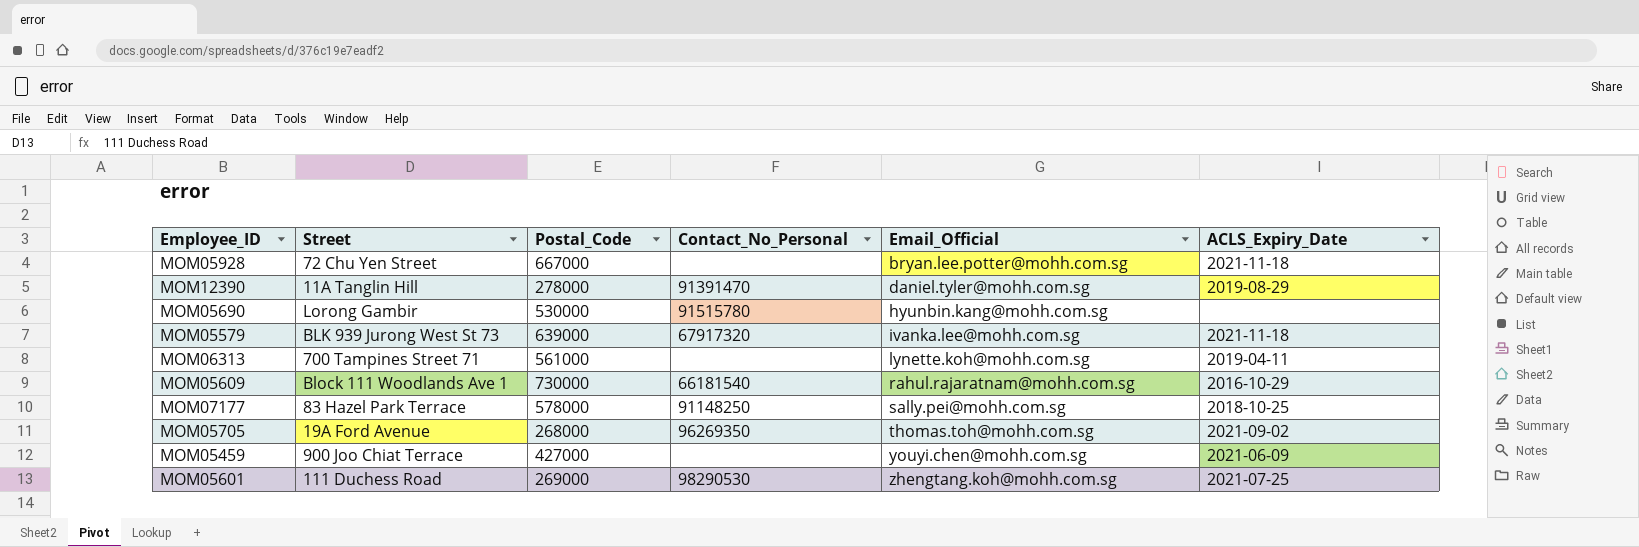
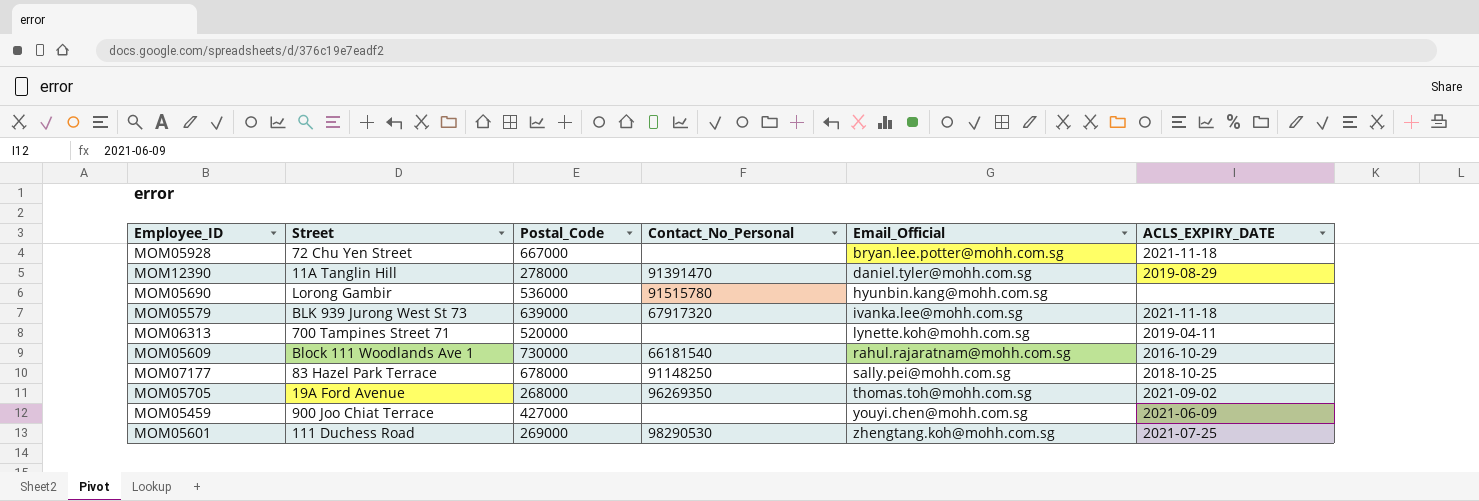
column name: ACLS_Expiry_Date -> ACLS_EXPIRY_DATE
MOM05690 | Postal_Code: 530000 -> 536000
MOM06313 | Postal_Code: 561000 -> 520000
MOM07177 | Postal_Code: 578000 -> 678000

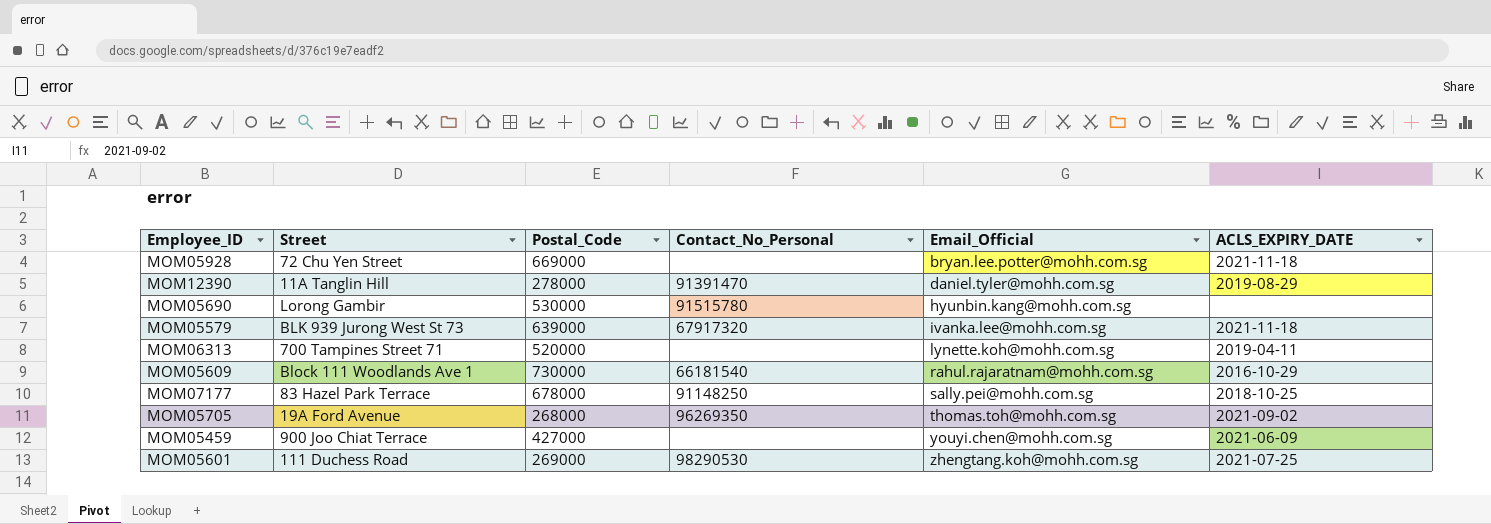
MOM05928 | Postal_Code: 667000 -> 669000
MOM05690 | Postal_Code: 536000 -> 530000

